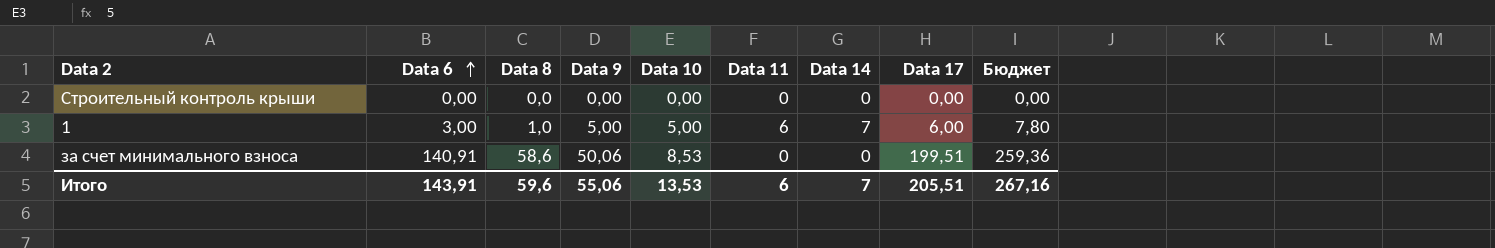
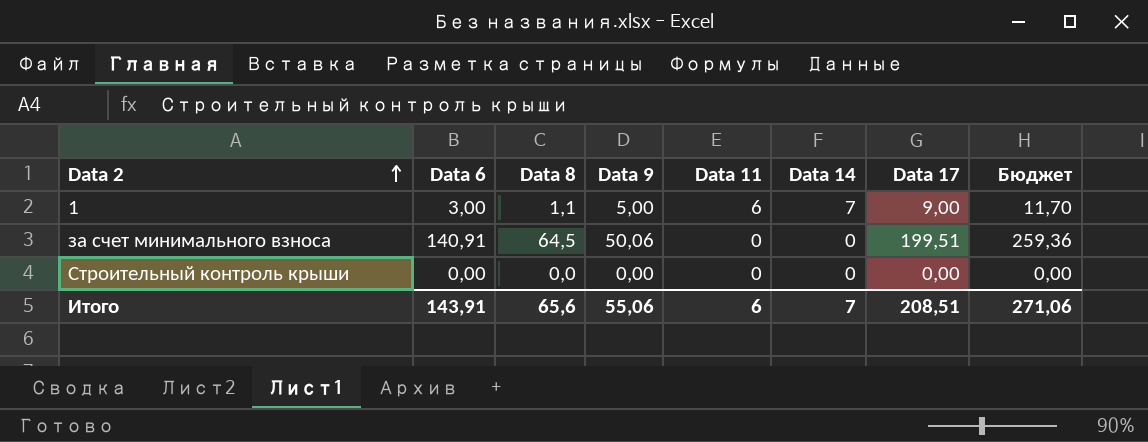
row order: Data 6 ascending -> Data 2 ascending
column Data 10 | position: 5 -> none
1 | Data 8: 1,0 -> 1,1
1 | Data 17: 6,00 -> 9,00
1 | Бюджет: 7,80 -> 11,70
за счет минимального взноса | Data 8: 58,6 -> 64,5
Итого | Data 8: 59,6 -> 65,6
Итого | Data 17: 205,51 -> 208,51
Итого | Бюджет: 267,16 -> 271,06

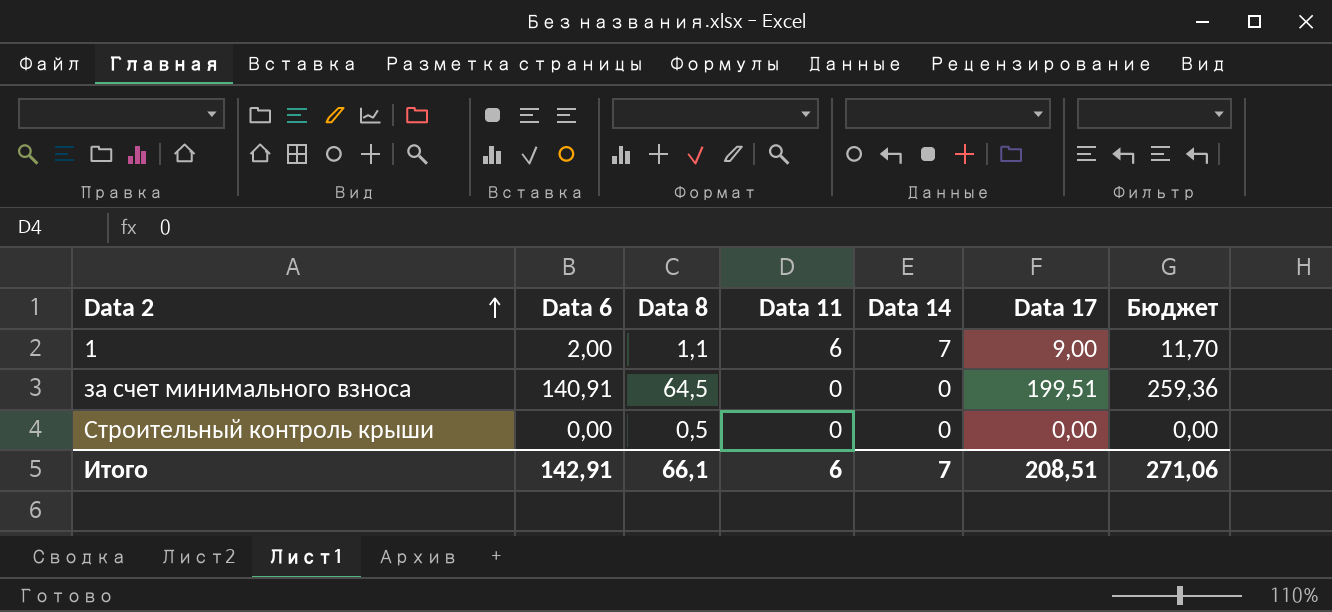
column Data 9 | position: 4 -> none
1 | Data 6: 3,00 -> 2,00
Строительный контроль крыши | Data 8: 0,0 -> 0,5
Итого | Data 6: 143,91 -> 142,91
Итого | Data 8: 65,6 -> 66,1

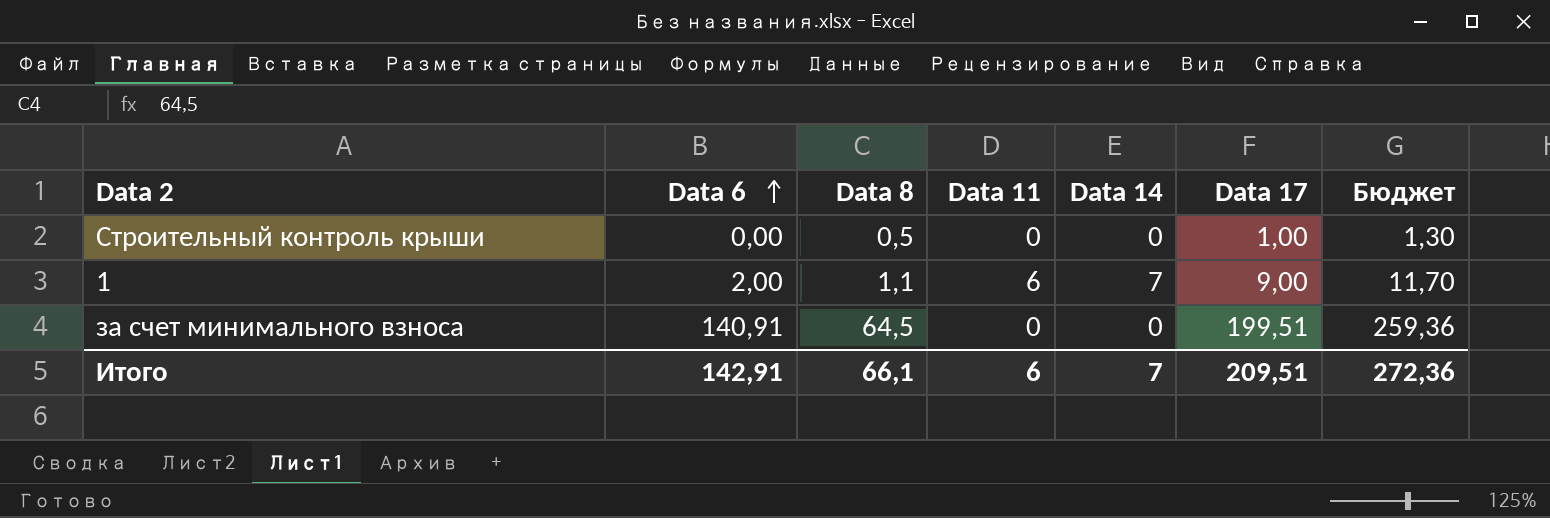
row order: Data 2 ascending -> Data 6 ascending
Строительный контроль крыши | Data 17: 0,00 -> 1,00
Строительный контроль крыши | Бюджет: 0,00 -> 1,30
Итого | Data 17: 208,51 -> 209,51
Итого | Бюджет: 271,06 -> 272,36

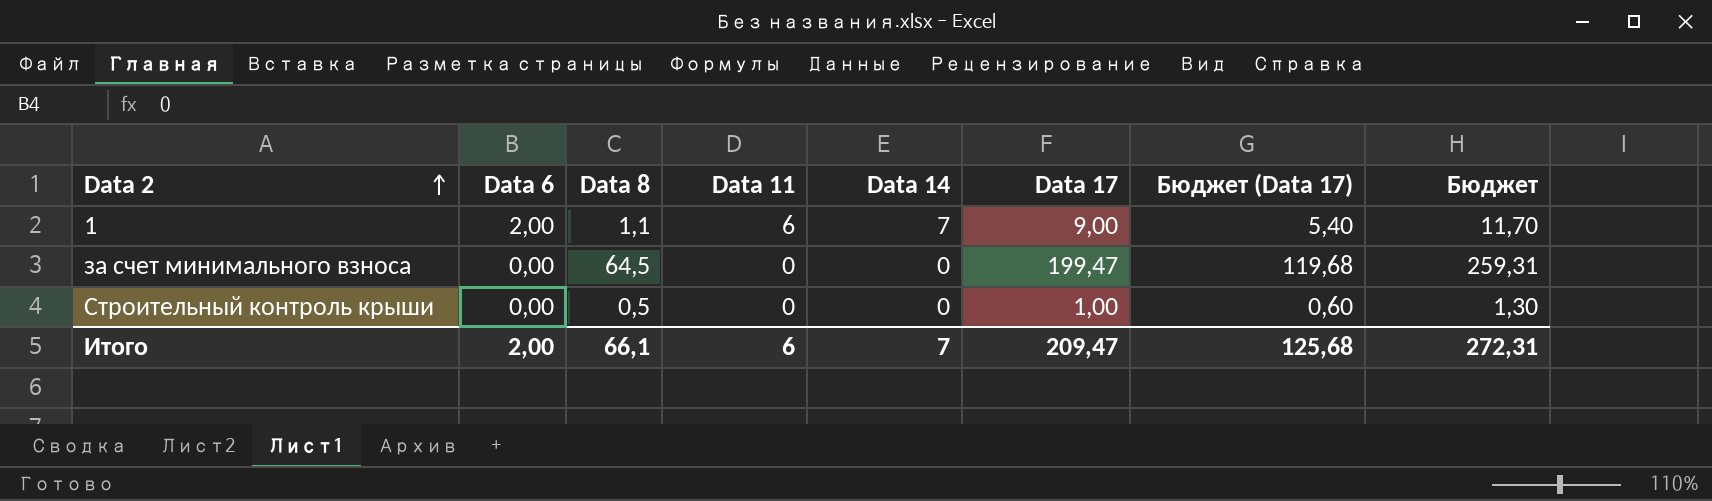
row order: Data 6 ascending -> Data 2 ascending
column Бюджет (Data 17) | formula: none -> [Data 17] * 0,6
за счет минимального взноса | Data 6: 140,91 -> 0,00
за счет минимального взноса | Data 17: 199,51 -> 199,47
за счет минимального взноса | Бюджет: 259,36 -> 259,31
Итого | Data 6: 142,91 -> 2,00
Итого | Data 17: 209,51 -> 209,47
Итого | Бюджет: 272,36 -> 272,31

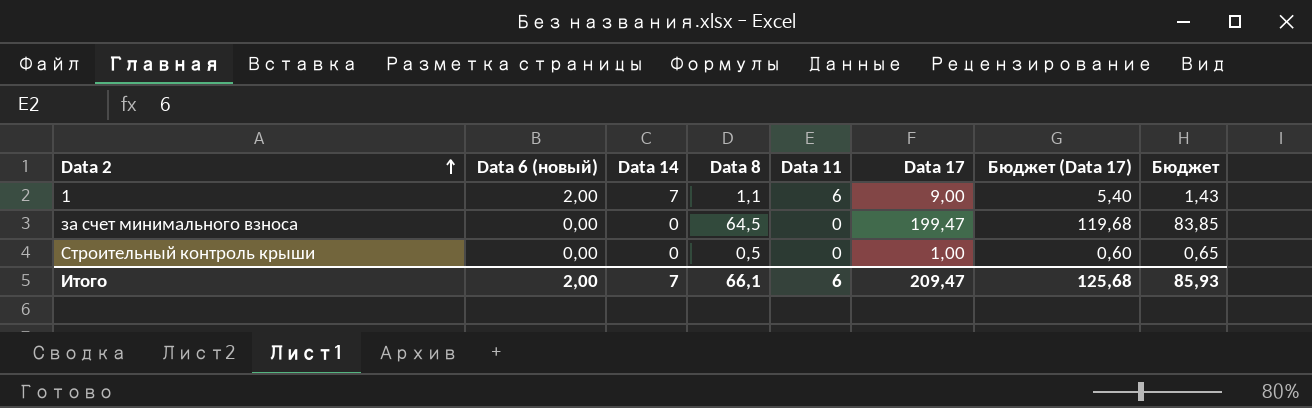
column name: Data 6 -> Data 6 (новый)
column Data 14 | position: 5 -> 3
column Бюджет | formula: [Data 17] * 1,3 -> [Data 8] * 1,3
Итого | Бюджет: 272,31 -> 85,93

